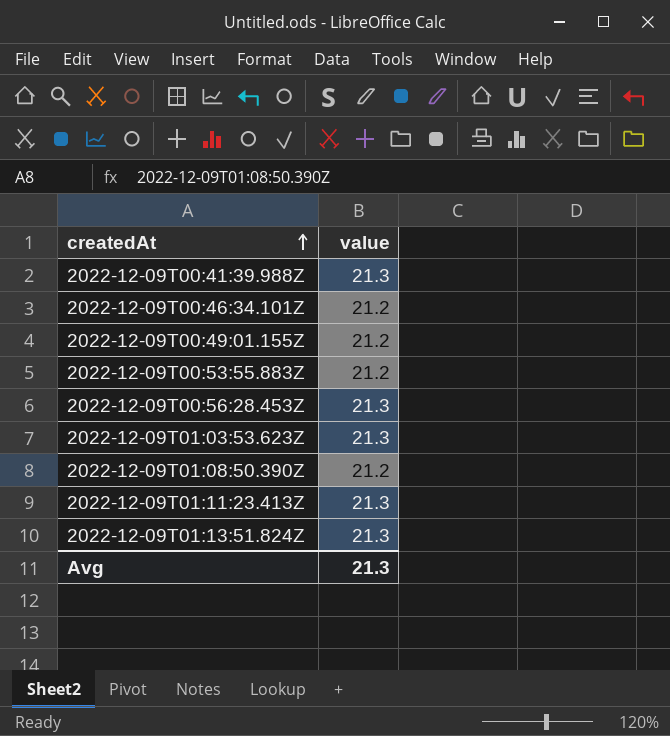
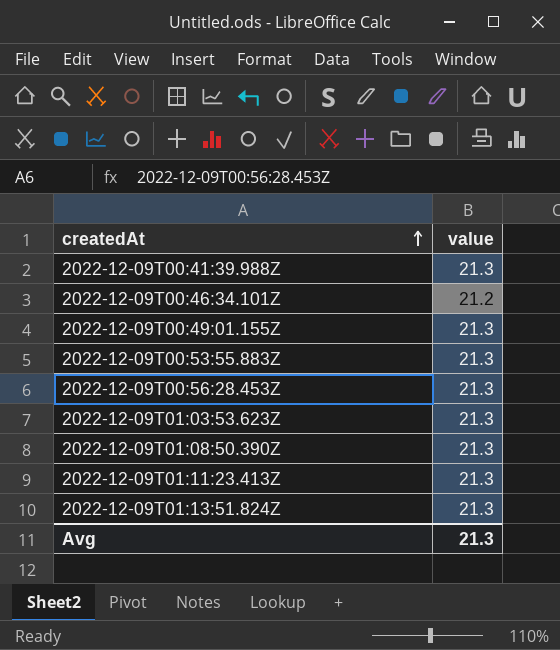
2022-12-09T00:49:01.155Z | value: 21.2 -> 21.3
2022-12-09T00:53:55.883Z | value: 21.2 -> 21.3
2022-12-09T01:08:50.390Z | value: 21.2 -> 21.3

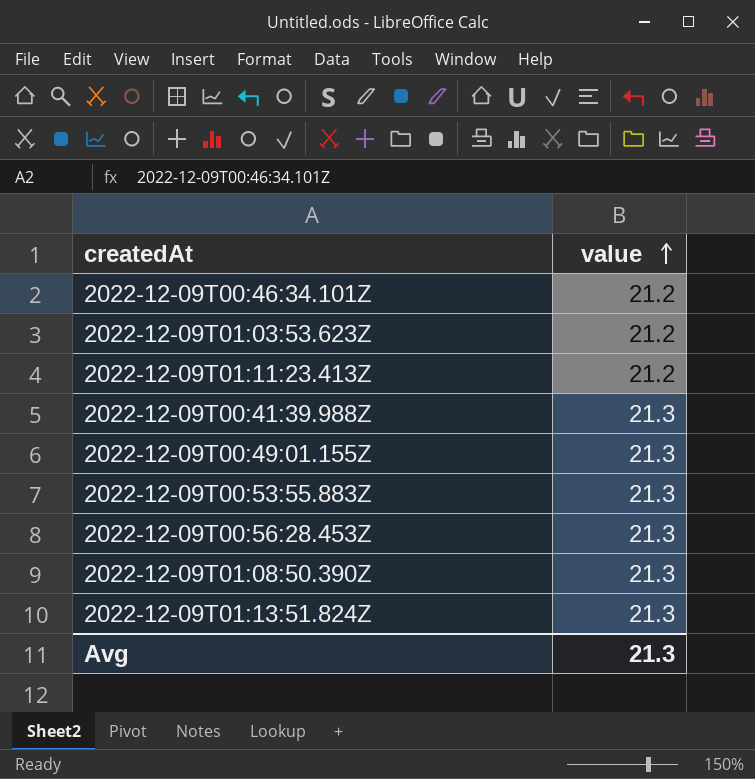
row order: createdAt ascending -> value ascending
2022-12-09T01:03:53.623Z | value: 21.3 -> 21.2
2022-12-09T01:11:23.413Z | value: 21.3 -> 21.2

